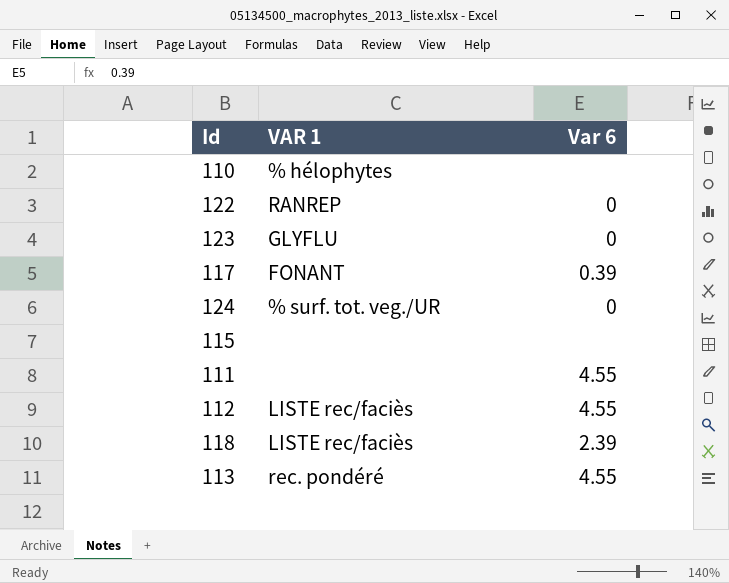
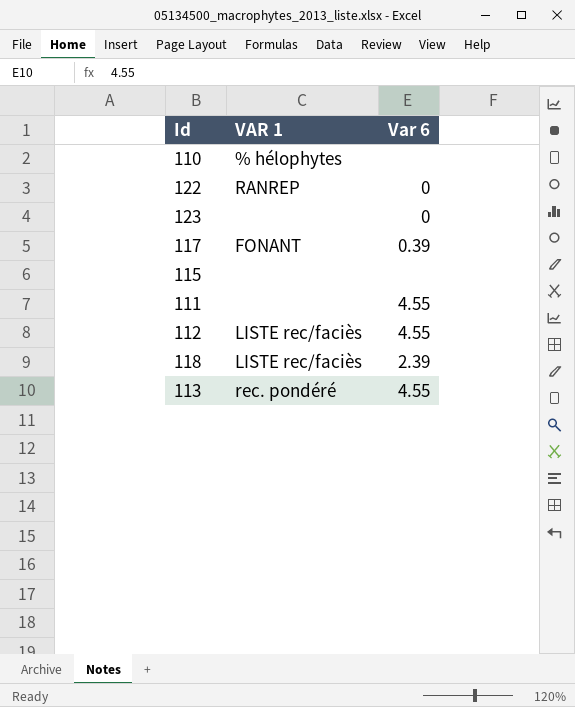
row 124: % surf. tot. veg./UR | 0 -> none
123 | VAR 1: GLYFLU -> none

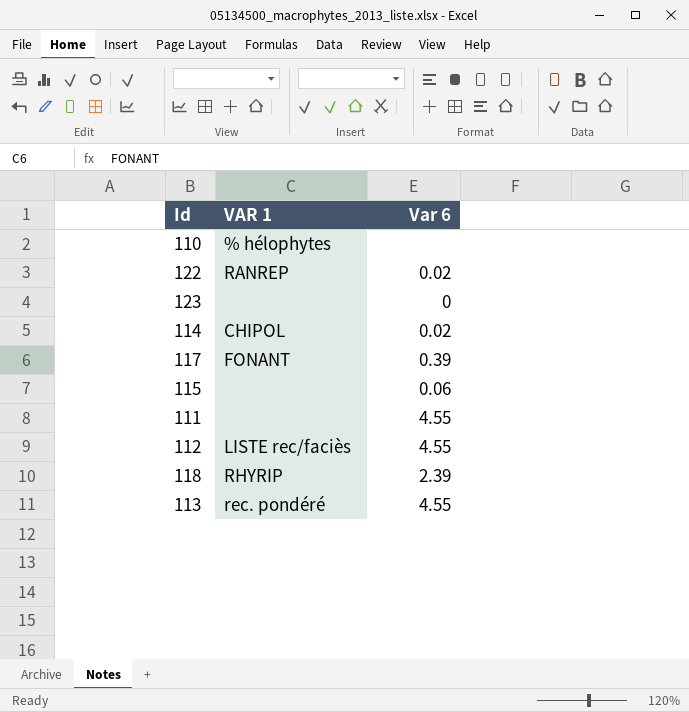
122 | Var 6: 0 -> 0.02
row 114: none -> CHIPOL | 0.02
115 | Var 6: none -> 0.06
118 | VAR 1: LISTE rec/faciès -> RHYRIP

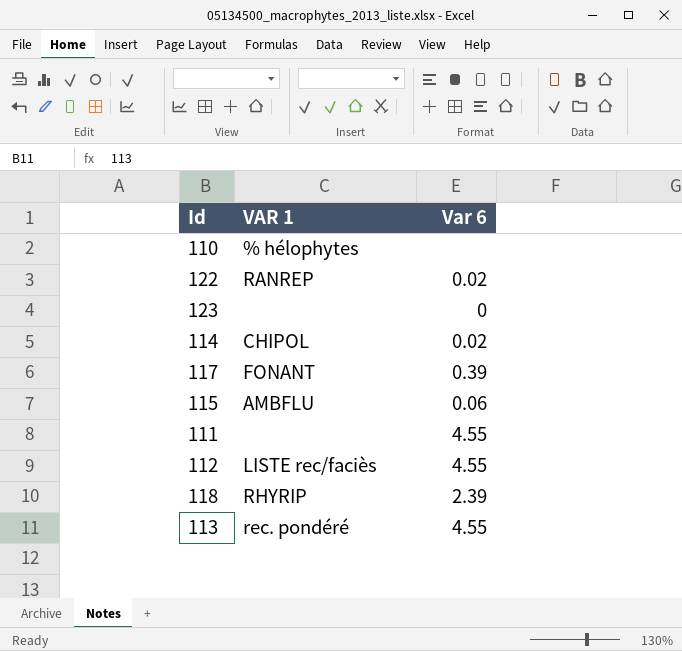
115 | VAR 1: none -> AMBFLU

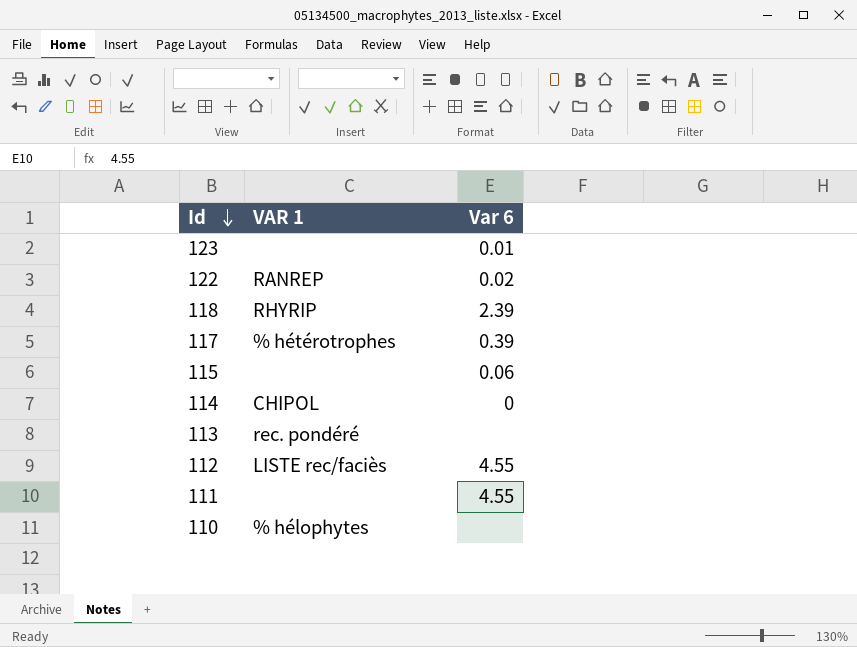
row order: none -> Id descending
123 | Var 6: 0 -> 0.01
117 | VAR 1: FONANT -> % hétérotrophes
115 | VAR 1: AMBFLU -> none
114 | Var 6: 0.02 -> 0
113 | Var 6: 4.55 -> none

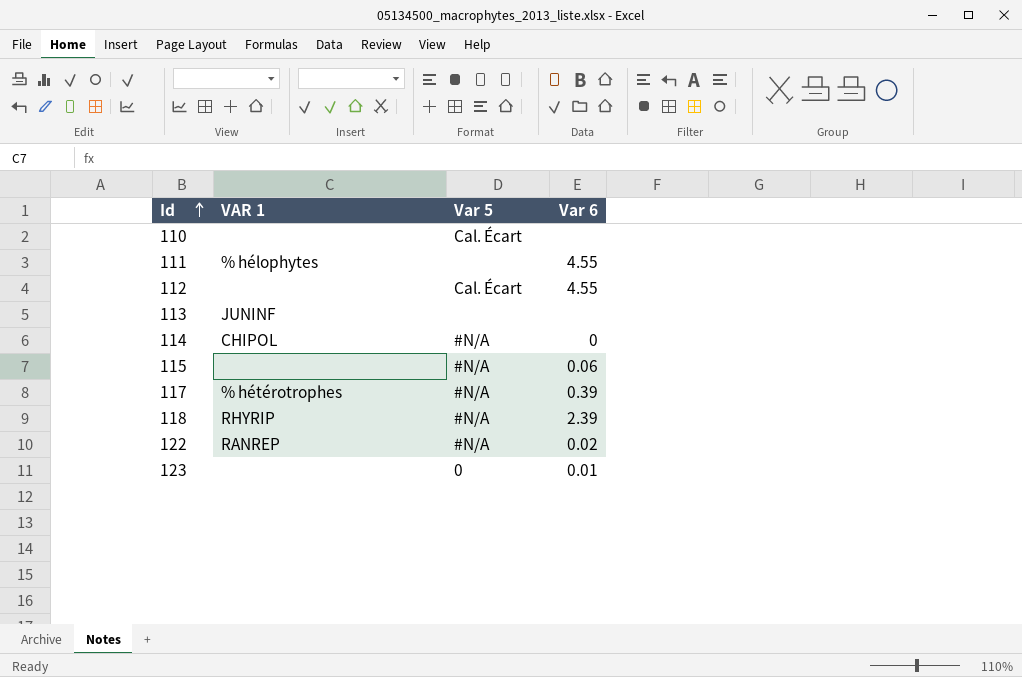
row order: Id descending -> Id ascending
column Var 5 | position: none -> 3
110 | VAR 1: % hélophytes -> none
111 | VAR 1: none -> % hélophytes
112 | VAR 1: LISTE rec/faciès -> none
113 | VAR 1: rec. pondéré -> JUNINF

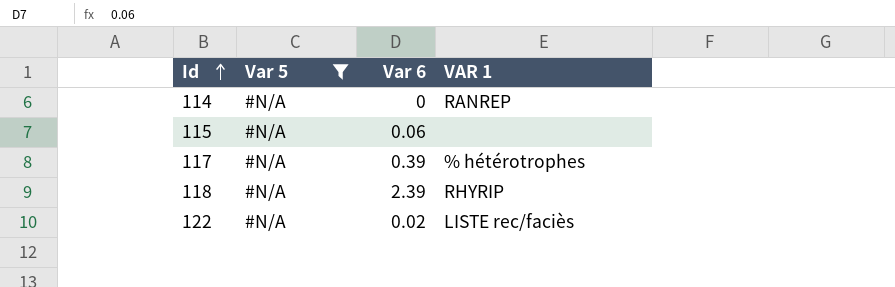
filter: none -> Var 5 = #N/A
column VAR 1 | position: 2 -> 4
114 | VAR 1: CHIPOL -> RANREP
122 | VAR 1: RANREP -> LISTE rec/faciès

